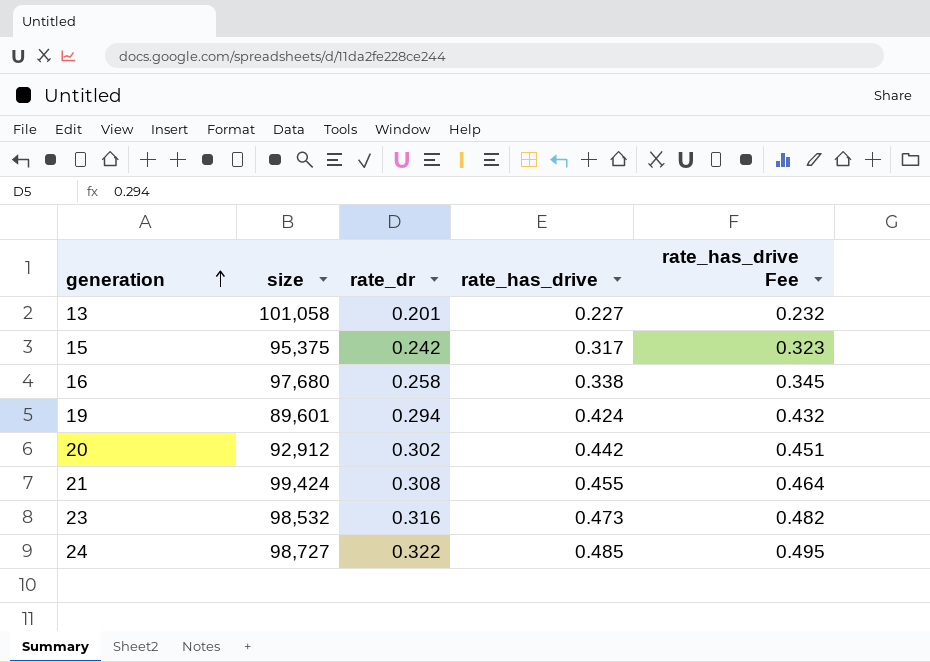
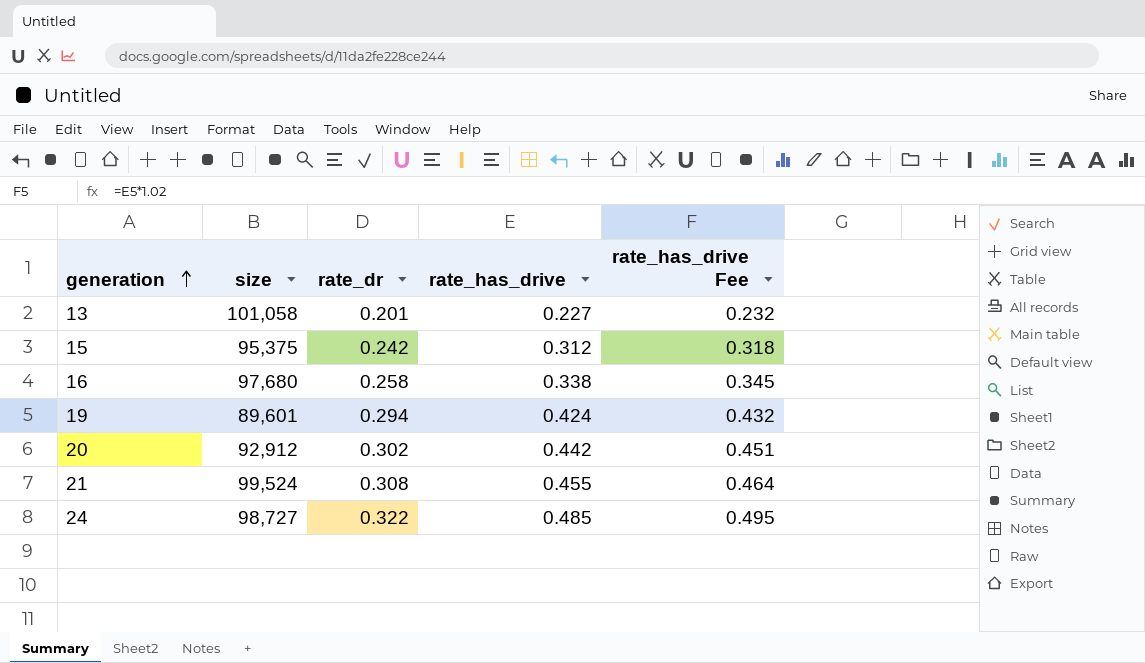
row 23: 98,532 | 0.316 | 0.473 | 0.482 -> none
15 | rate_has_drive: 0.317 -> 0.312
15 | rate_has_drive Fee: 0.323 -> 0.318
21 | size: 99,424 -> 99,524

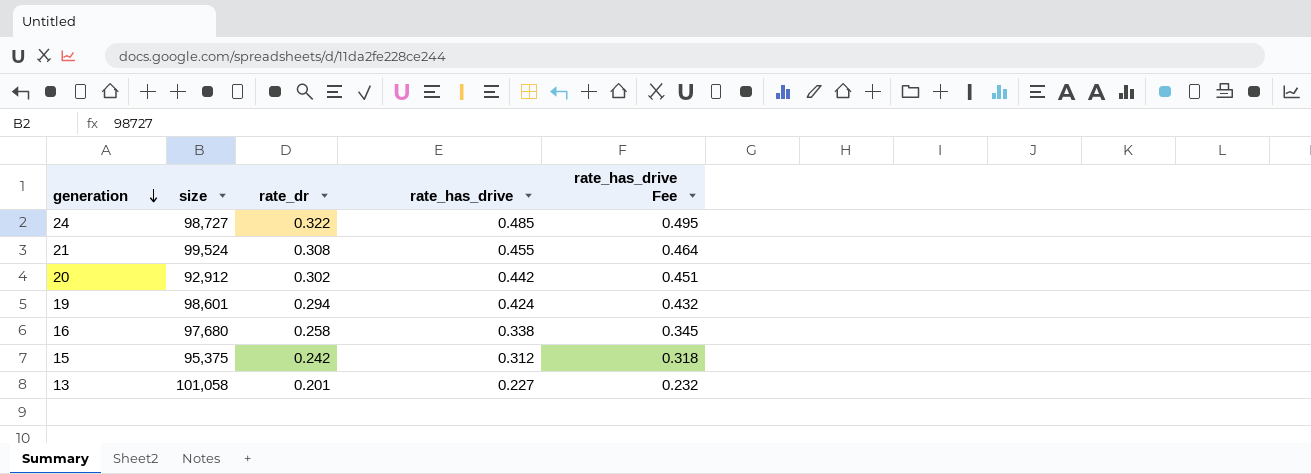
row order: generation ascending -> generation descending
19 | size: 89,601 -> 98,601

